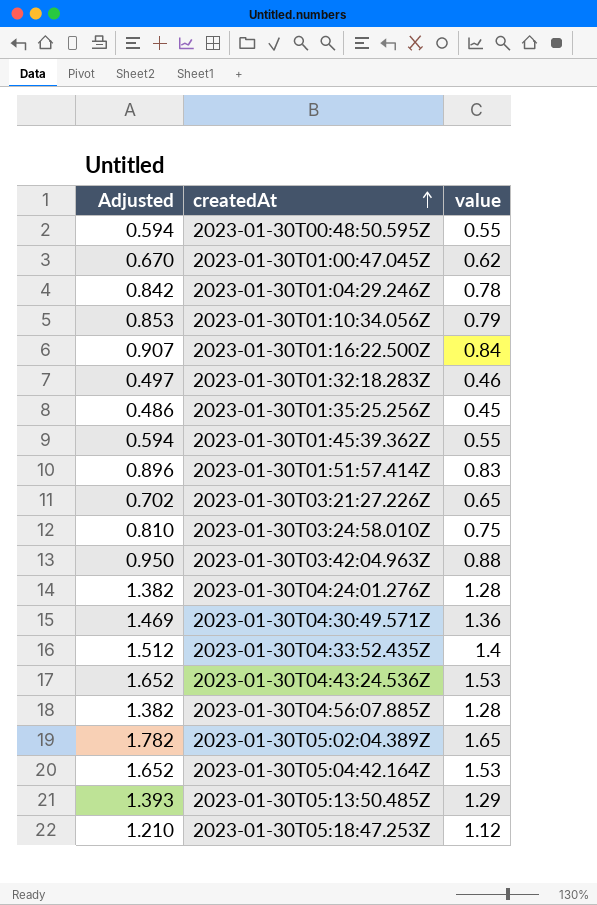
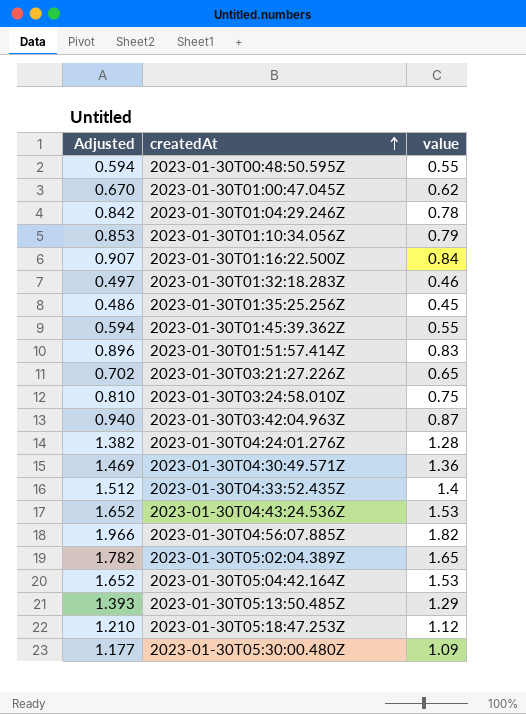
2023-01-30T03:42:04.963Z | Adjusted: 0.950 -> 0.940
2023-01-30T03:42:04.963Z | value: 0.88 -> 0.87
2023-01-30T04:56:07.885Z | Adjusted: 1.382 -> 1.966
2023-01-30T04:56:07.885Z | value: 1.28 -> 1.82
row 2023-01-30T05:30:00.480Z: none -> 1.177 | 1.09

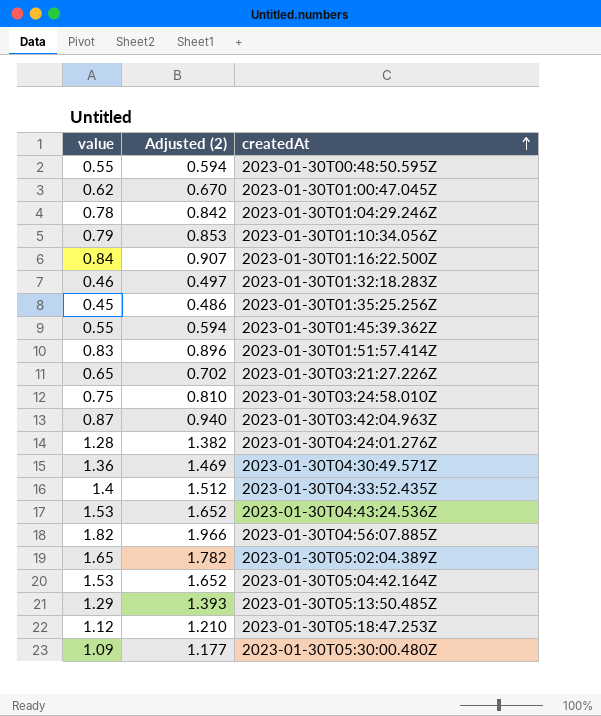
column value | position: 3 -> 1
column name: Adjusted -> Adjusted (2)

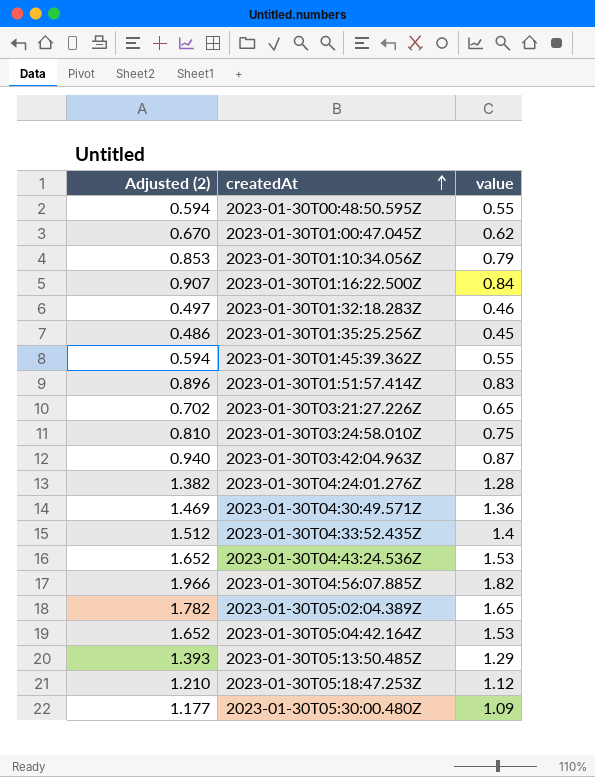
column value | position: 1 -> 3
row 2023-01-30T01:04:29.246Z: 0.78 | 0.842 -> none

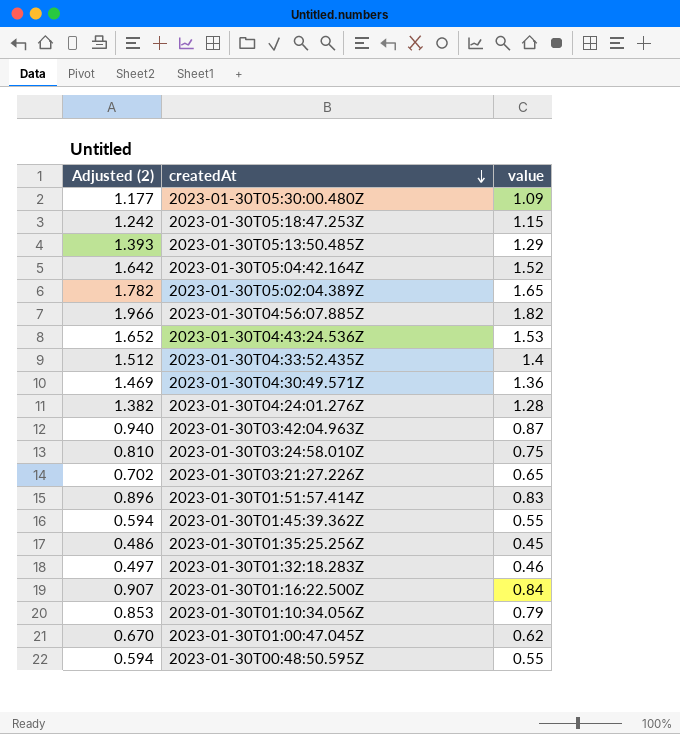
row order: createdAt ascending -> createdAt descending
2023-01-30T05:18:47.253Z | Adjusted (2): 1.210 -> 1.242
2023-01-30T05:18:47.253Z | value: 1.12 -> 1.15
2023-01-30T05:04:42.164Z | Adjusted (2): 1.652 -> 1.642
2023-01-30T05:04:42.164Z | value: 1.53 -> 1.52

